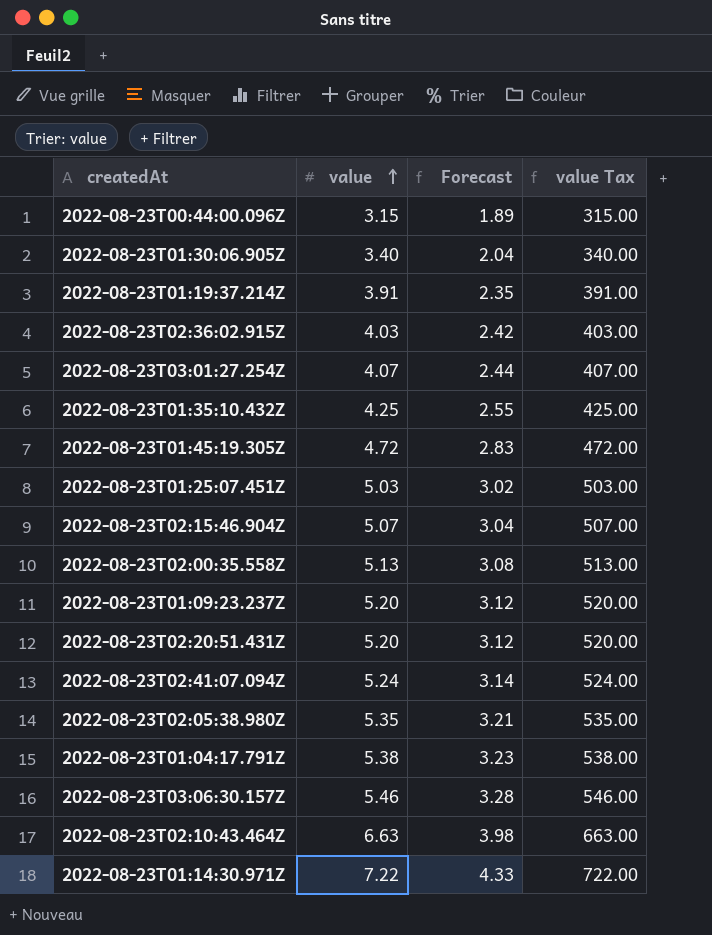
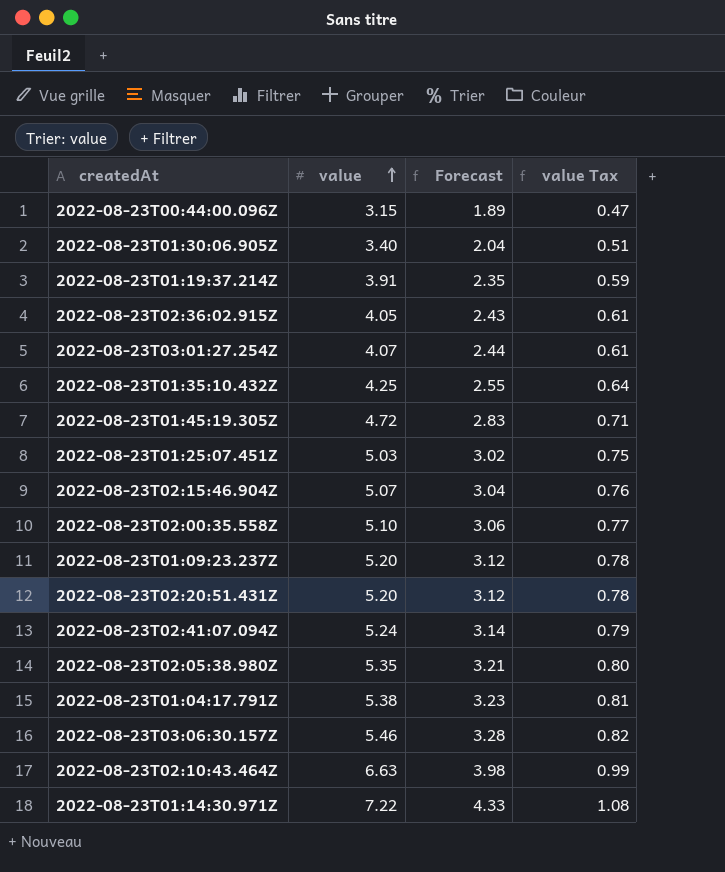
column value Tax | formula: [value] * 100 -> [value] * 0.15
2022-08-23T02:36:02.915Z | value: 4.03 -> 4.05
2022-08-23T02:36:02.915Z | Forecast: 2.42 -> 2.43
2022-08-23T02:00:35.558Z | value: 5.13 -> 5.10
2022-08-23T02:00:35.558Z | Forecast: 3.08 -> 3.06

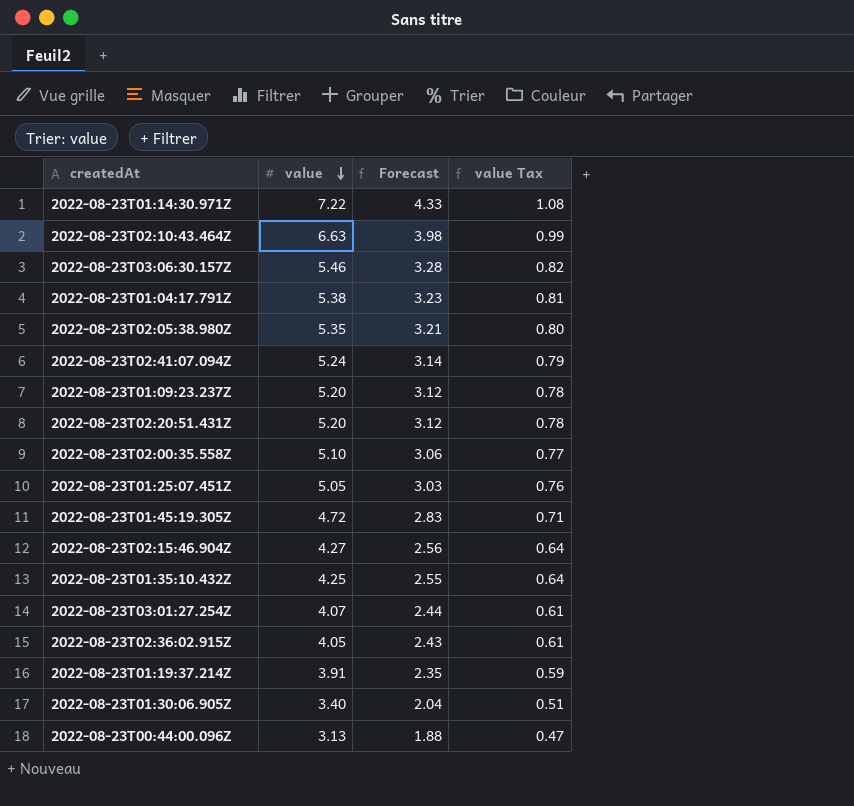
row order: value ascending -> value descending
2022-08-23T01:25:07.451Z | value: 5.03 -> 5.05
2022-08-23T01:25:07.451Z | Forecast: 3.02 -> 3.03
2022-08-23T01:25:07.451Z | value Tax: 0.75 -> 0.76
2022-08-23T02:15:46.904Z | value: 5.07 -> 4.27
2022-08-23T02:15:46.904Z | Forecast: 3.04 -> 2.56
2022-08-23T02:15:46.904Z | value Tax: 0.76 -> 0.64
2022-08-23T00:44:00.096Z | value: 3.15 -> 3.13
2022-08-23T00:44:00.096Z | Forecast: 1.89 -> 1.88

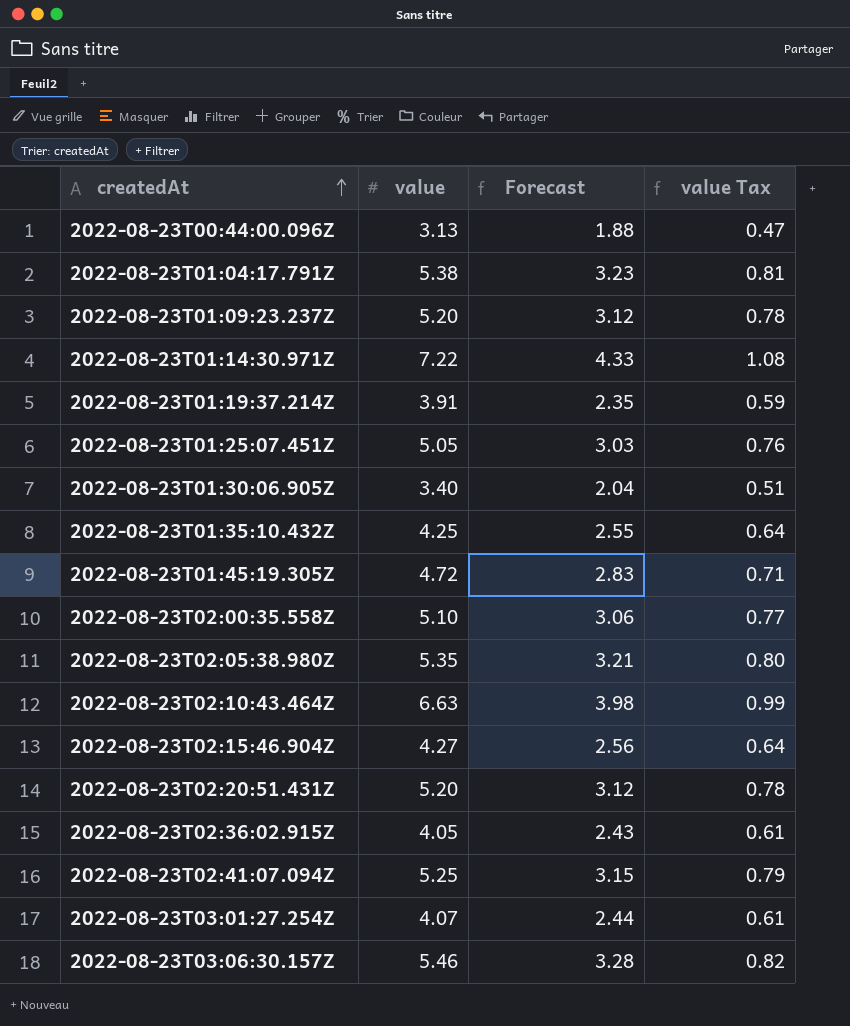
row order: value descending -> createdAt ascending
2022-08-23T02:41:07.094Z | value: 5.24 -> 5.25
2022-08-23T02:41:07.094Z | Forecast: 3.14 -> 3.15

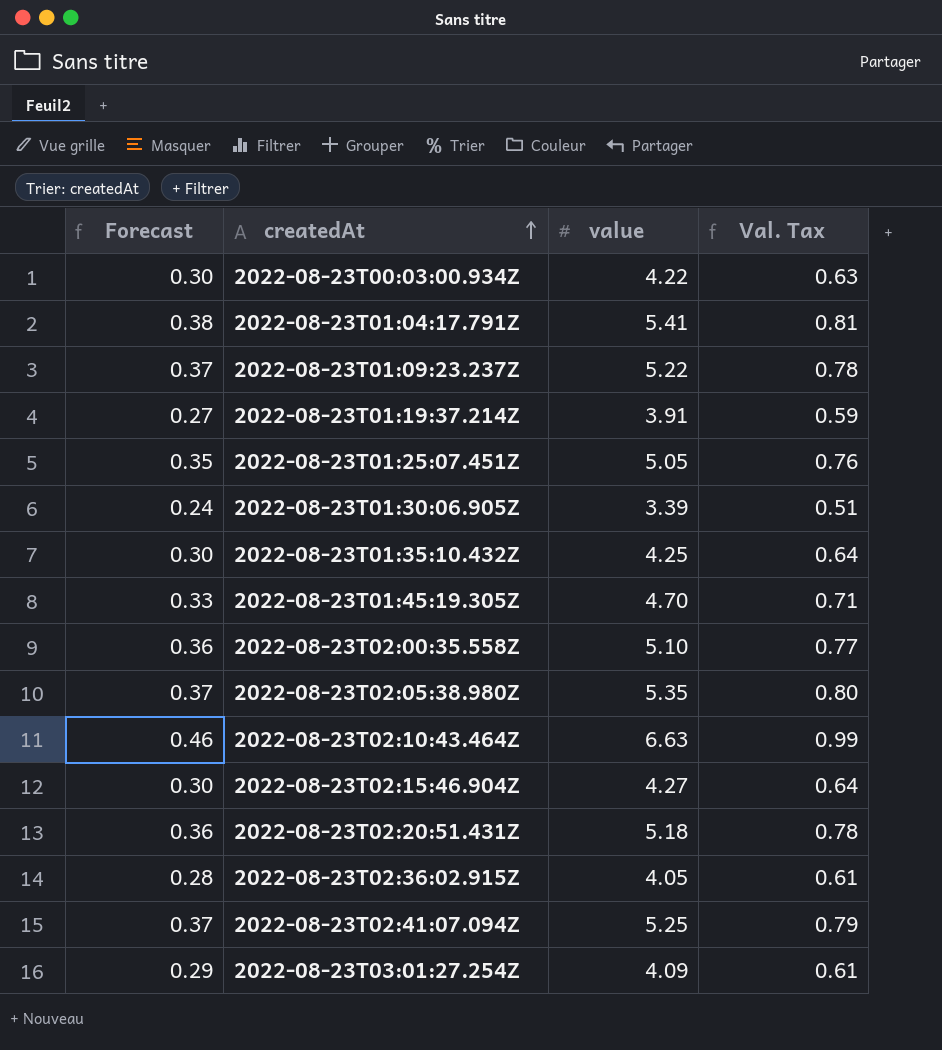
column Forecast | formula: [value] * 0.6 -> [value] * 0.07
column Forecast | position: 3 -> 1
column name: value Tax -> Val. Tax
row 2022-08-23T00:44:00.096Z: 3.13 | 1.88 | 0.47 -> none
row 2022-08-23T01:14:30.971Z: 7.22 | 4.33 | 1.08 -> none
row 2022-08-23T03:06:30.157Z: 5.46 | 3.28 | 0.82 -> none
row 2022-08-23T00:03:00.934Z: none -> 0.30 | 4.22 | 0.63
2022-08-23T01:04:17.791Z | value: 5.38 -> 5.41
2022-08-23T01:09:23.237Z | value: 5.20 -> 5.22
2022-08-23T01:30:06.905Z | value: 3.40 -> 3.39
2022-08-23T01:45:19.305Z | value: 4.72 -> 4.70
2022-08-23T02:20:51.431Z | value: 5.20 -> 5.18
2022-08-23T03:01:27.254Z | value: 4.07 -> 4.09

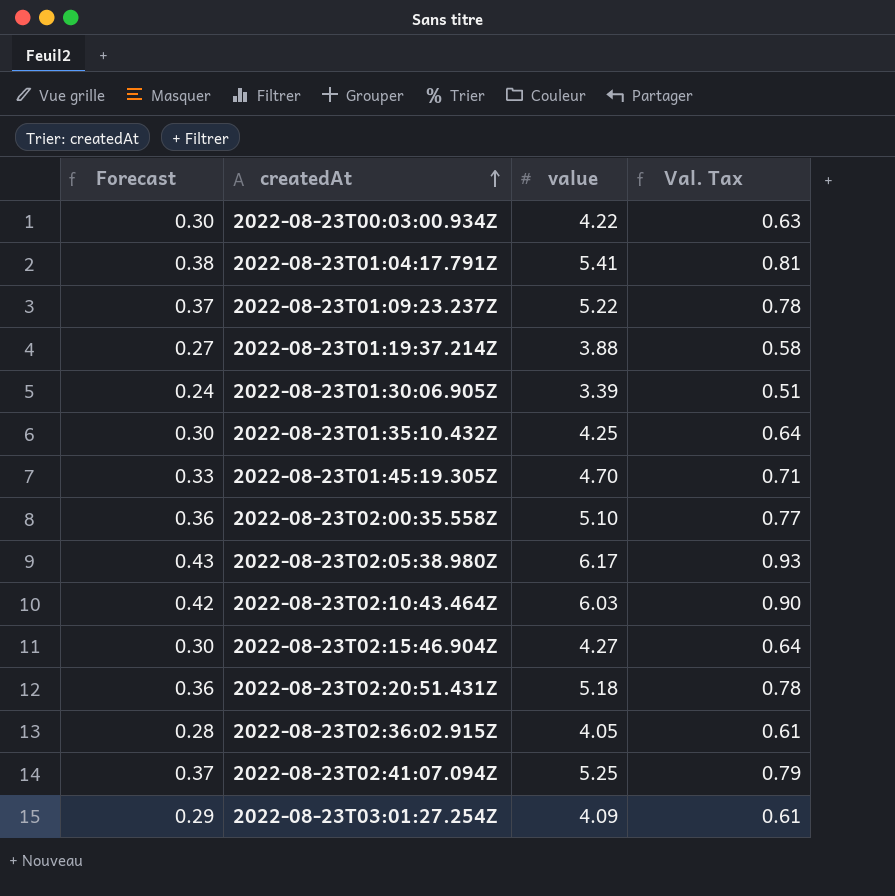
row 2022-08-23T01:25:07.451Z: 0.35 | 5.05 | 0.76 -> none
2022-08-23T01:19:37.214Z | value: 3.91 -> 3.88
2022-08-23T01:19:37.214Z | Val. Tax: 0.59 -> 0.58
2022-08-23T02:05:38.980Z | Forecast: 0.37 -> 0.43
2022-08-23T02:05:38.980Z | value: 5.35 -> 6.17
2022-08-23T02:05:38.980Z | Val. Tax: 0.80 -> 0.93
2022-08-23T02:10:43.464Z | Forecast: 0.46 -> 0.42
2022-08-23T02:10:43.464Z | value: 6.63 -> 6.03
2022-08-23T02:10:43.464Z | Val. Tax: 0.99 -> 0.90

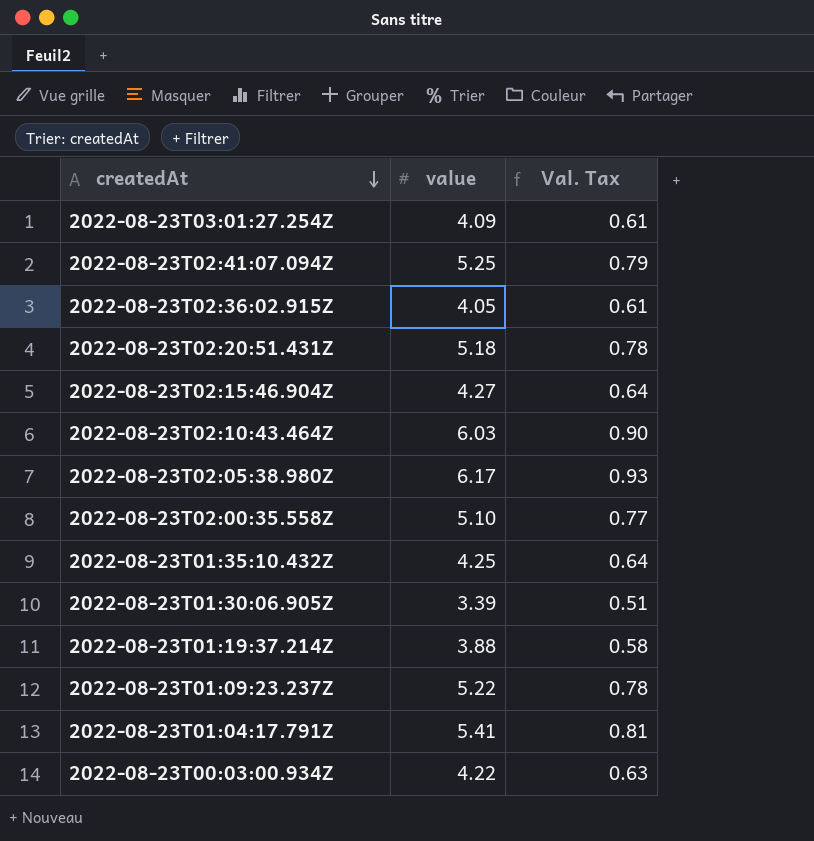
row order: createdAt ascending -> createdAt descending
column Forecast | formula: [value] * 0.07 -> none
row 2022-08-23T01:45:19.305Z: 0.33 | 4.70 | 0.71 -> none

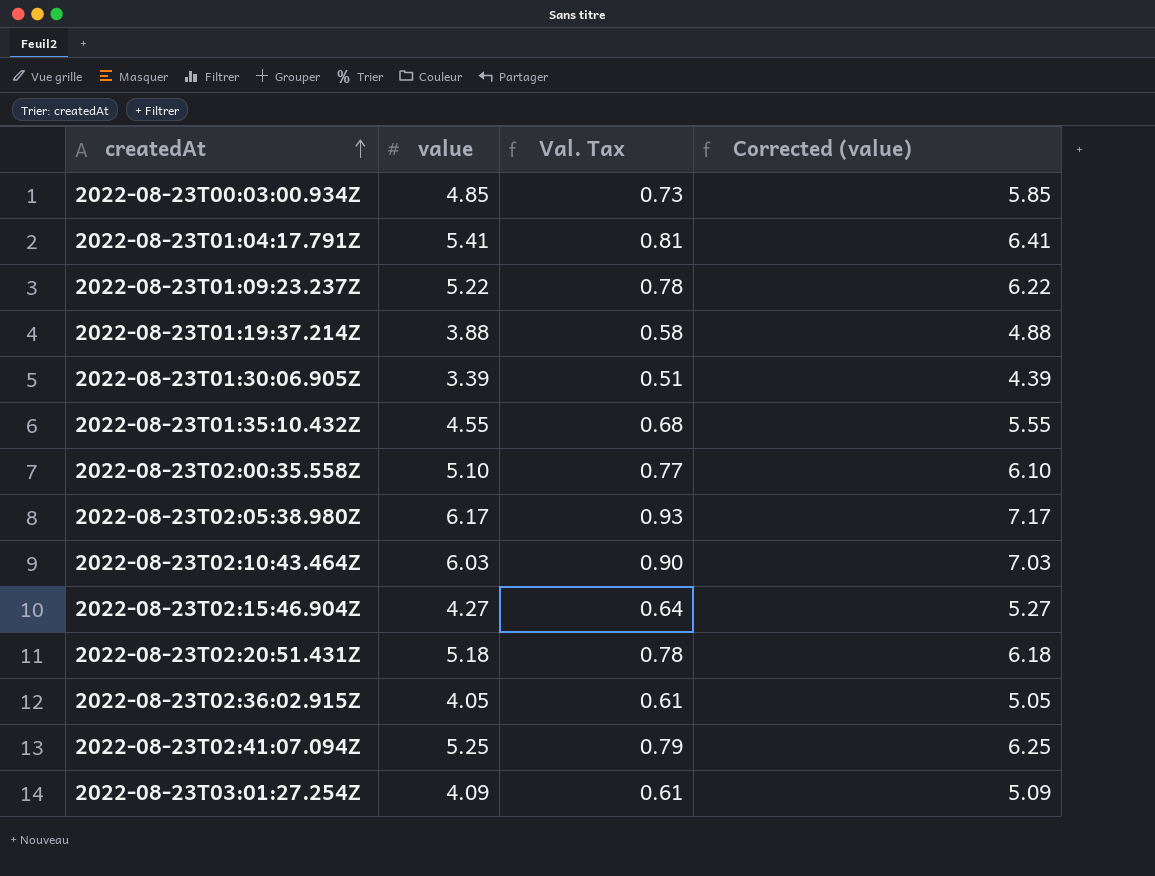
row order: createdAt descending -> createdAt ascending
column Corrected (value) | formula: none -> [value] + 1
2022-08-23T00:03:00.934Z | value: 4.22 -> 4.85
2022-08-23T00:03:00.934Z | Val. Tax: 0.63 -> 0.73
2022-08-23T01:35:10.432Z | value: 4.25 -> 4.55
2022-08-23T01:35:10.432Z | Val. Tax: 0.64 -> 0.68

